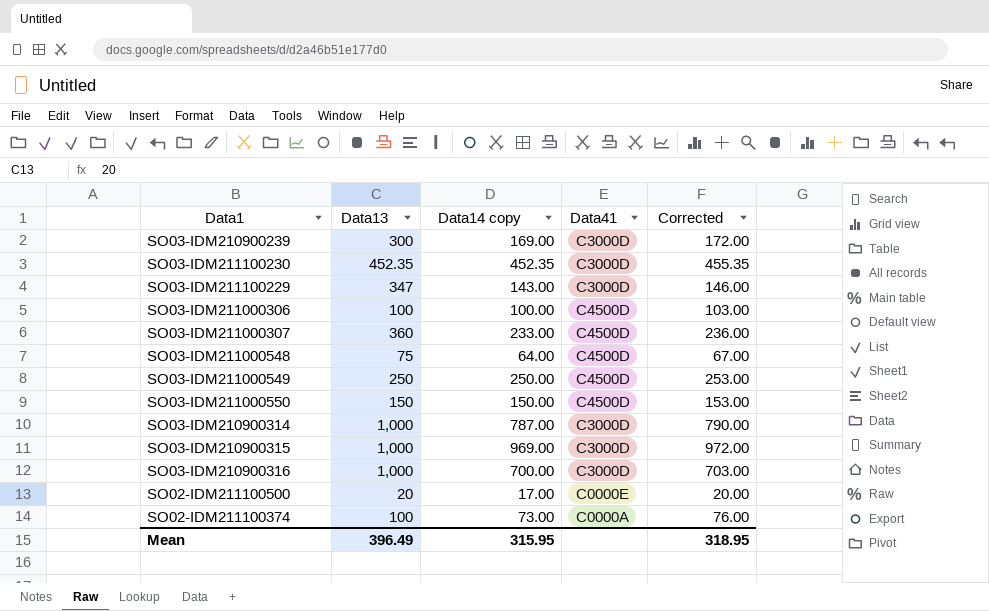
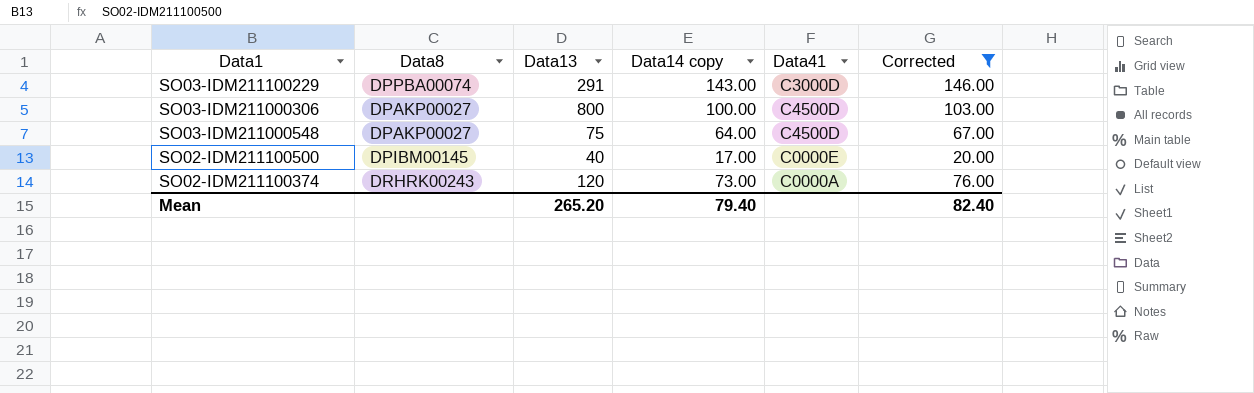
filter: none -> Corrected <= 146.00
column Data8 | position: none -> 2
SO03-IDM211100229 | Data13: 347 -> 291
SO03-IDM211000306 | Data13: 100 -> 800
SO02-IDM211100500 | Data13: 20 -> 40
SO02-IDM211100374 | Data13: 100 -> 120
Mean | Data13: 396.49 -> 265.20
Mean | Data14 copy: 315.95 -> 79.40
Mean | Corrected: 318.95 -> 82.40

